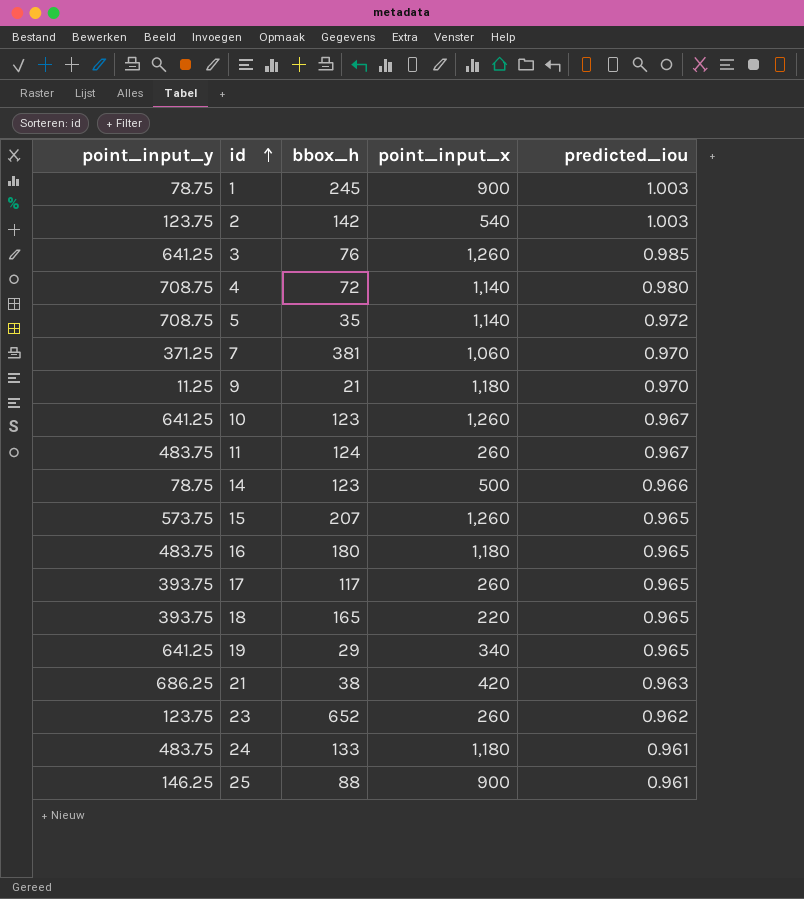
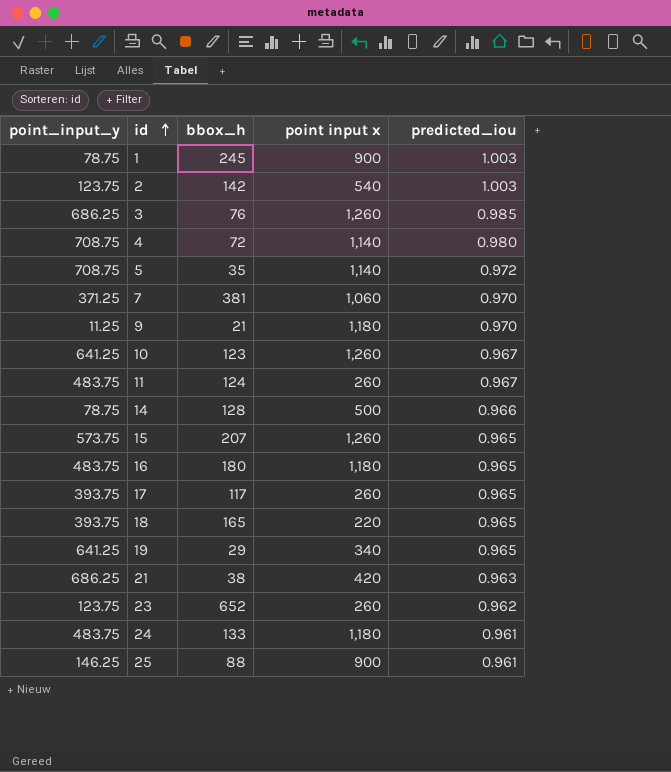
column name: point_input_x -> point input x
3 | point_input_y: 641.25 -> 686.25
14 | bbox_h: 123 -> 128

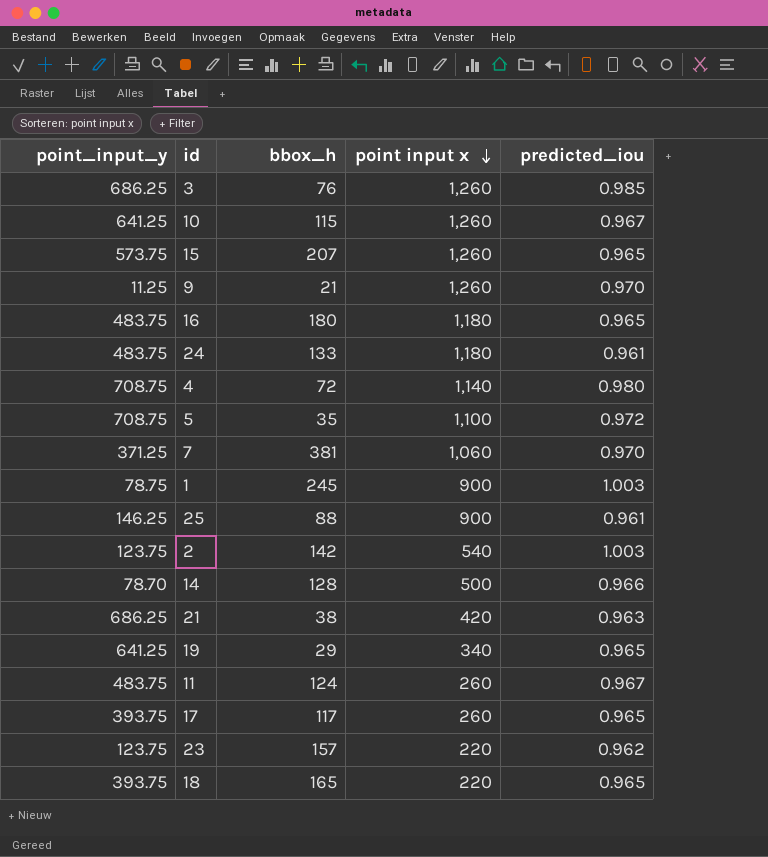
row order: id ascending -> point input x descending
10 | bbox_h: 123 -> 115
9 | point input x: 1,180 -> 1,260
5 | point input x: 1,140 -> 1,100
14 | point_input_y: 78.75 -> 78.70
23 | bbox_h: 652 -> 157
23 | point input x: 260 -> 220

